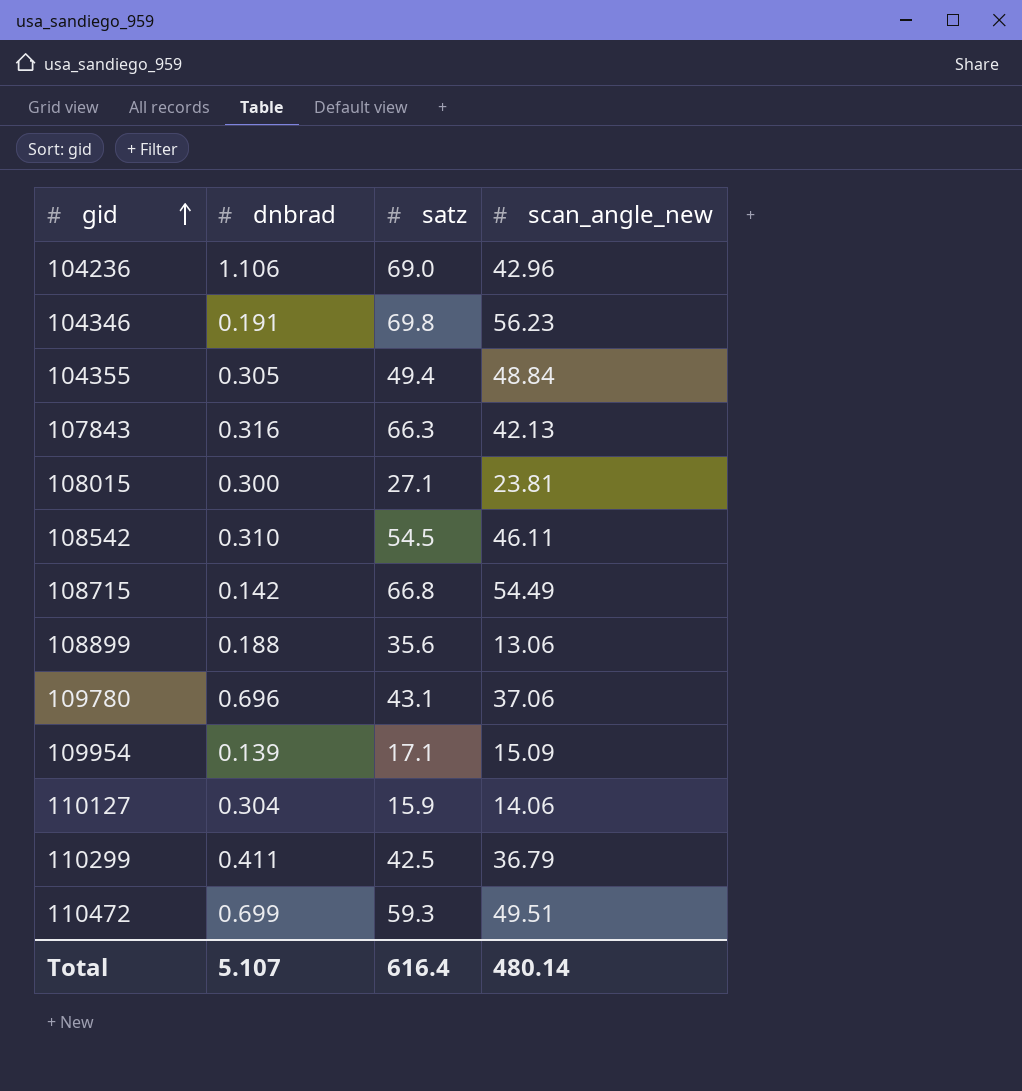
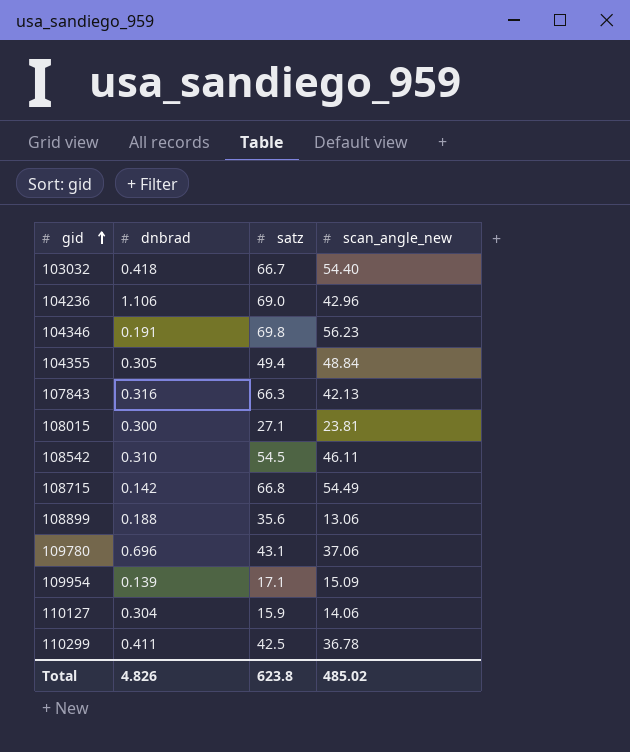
row 110472: 0.699 | 59.3 | 49.51 -> none
row 103032: none -> 0.418 | 66.7 | 54.40
110299 | scan_angle_new: 36.79 -> 36.78
Total | dnbrad: 5.107 -> 4.826
Total | satz: 616.4 -> 623.8
Total | scan_angle_new: 480.14 -> 485.02

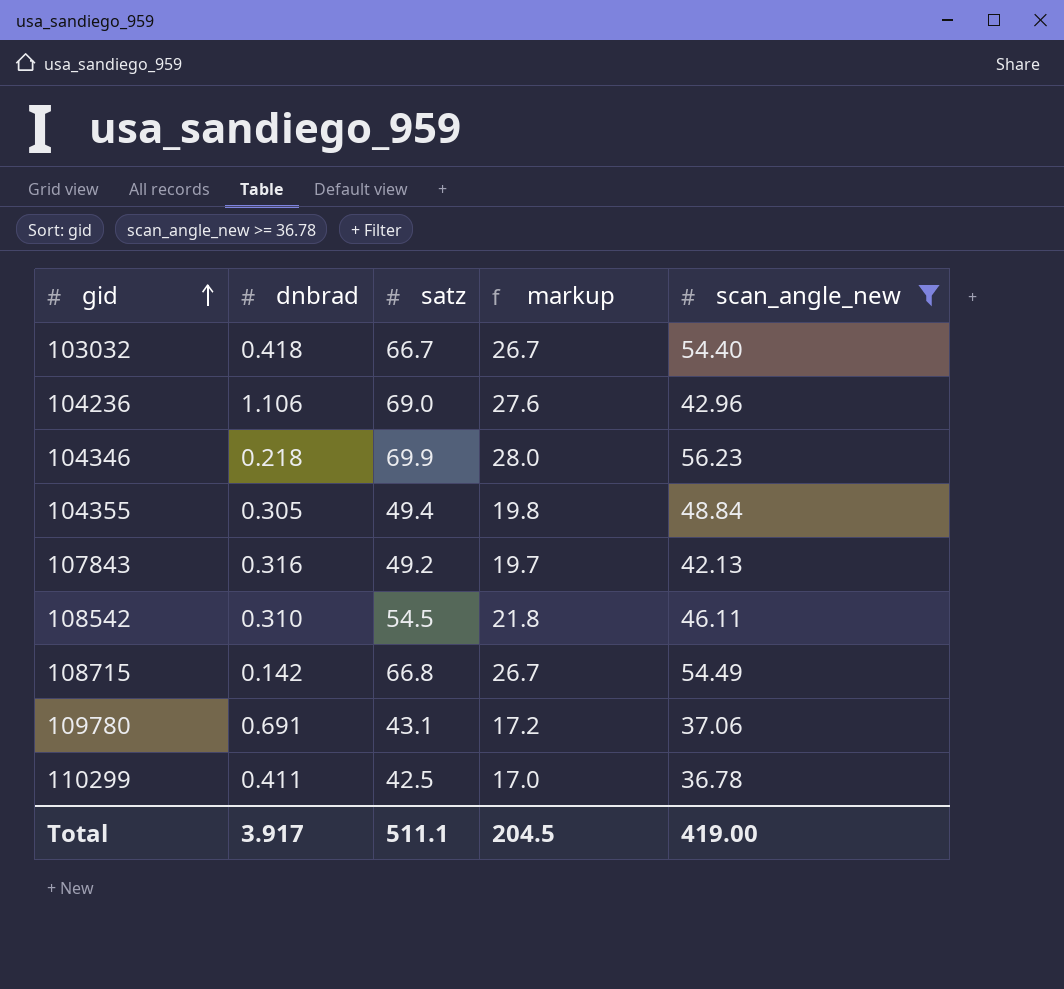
filter: none -> scan_angle_new >= 36.78
column markup | formula: none -> [satz] * 0.4
104346 | dnbrad: 0.191 -> 0.218
104346 | satz: 69.8 -> 69.9
107843 | satz: 66.3 -> 49.2
109780 | dnbrad: 0.696 -> 0.691
Total | dnbrad: 4.826 -> 3.917
Total | satz: 623.8 -> 511.1
Total | scan_angle_new: 485.02 -> 419.00

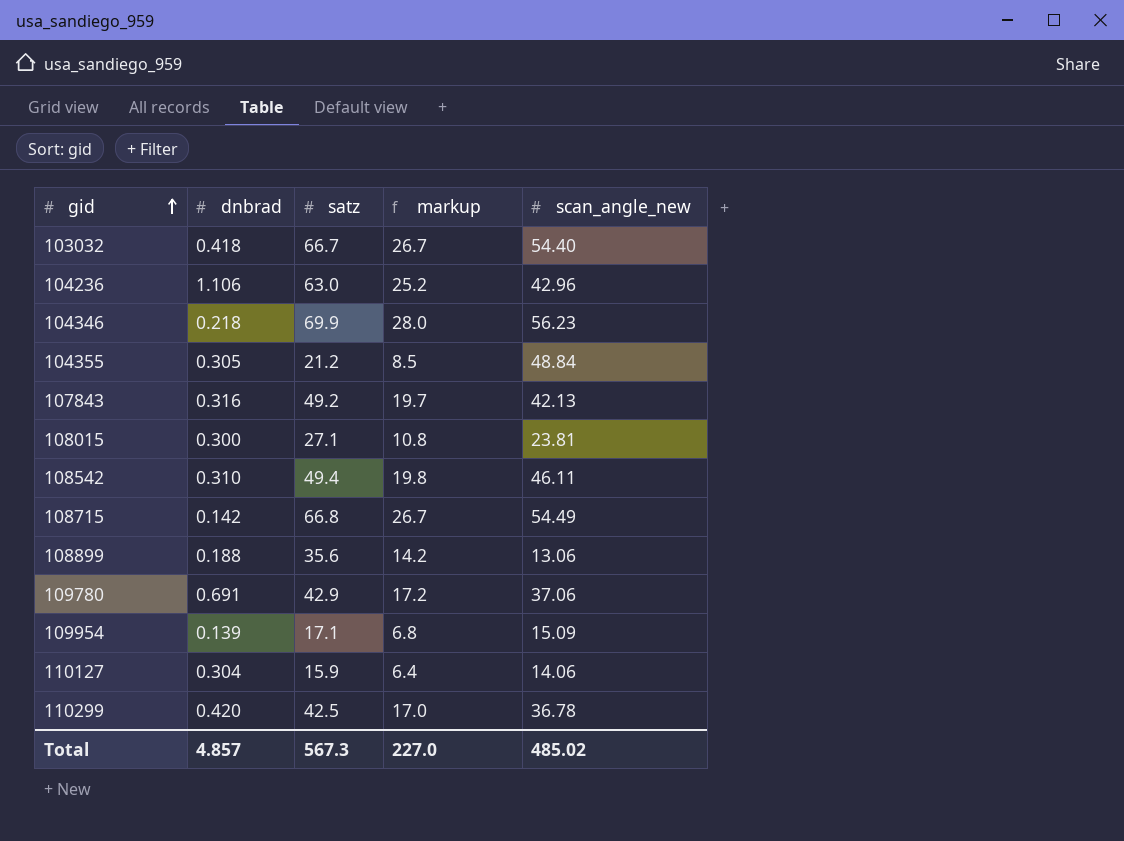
filter: scan_angle_new >= 36.78 -> none
104236 | satz: 69.0 -> 63.0
104236 | markup: 27.6 -> 25.2
104355 | satz: 49.4 -> 21.2
104355 | markup: 19.8 -> 8.5
108542 | satz: 54.5 -> 49.4
108542 | markup: 21.8 -> 19.8
109780 | satz: 43.1 -> 42.9
110299 | dnbrad: 0.411 -> 0.420
Total | dnbrad: 3.917 -> 4.857
Total | satz: 511.1 -> 567.3
Total | markup: 204.5 -> 227.0
Total | scan_angle_new: 419.00 -> 485.02

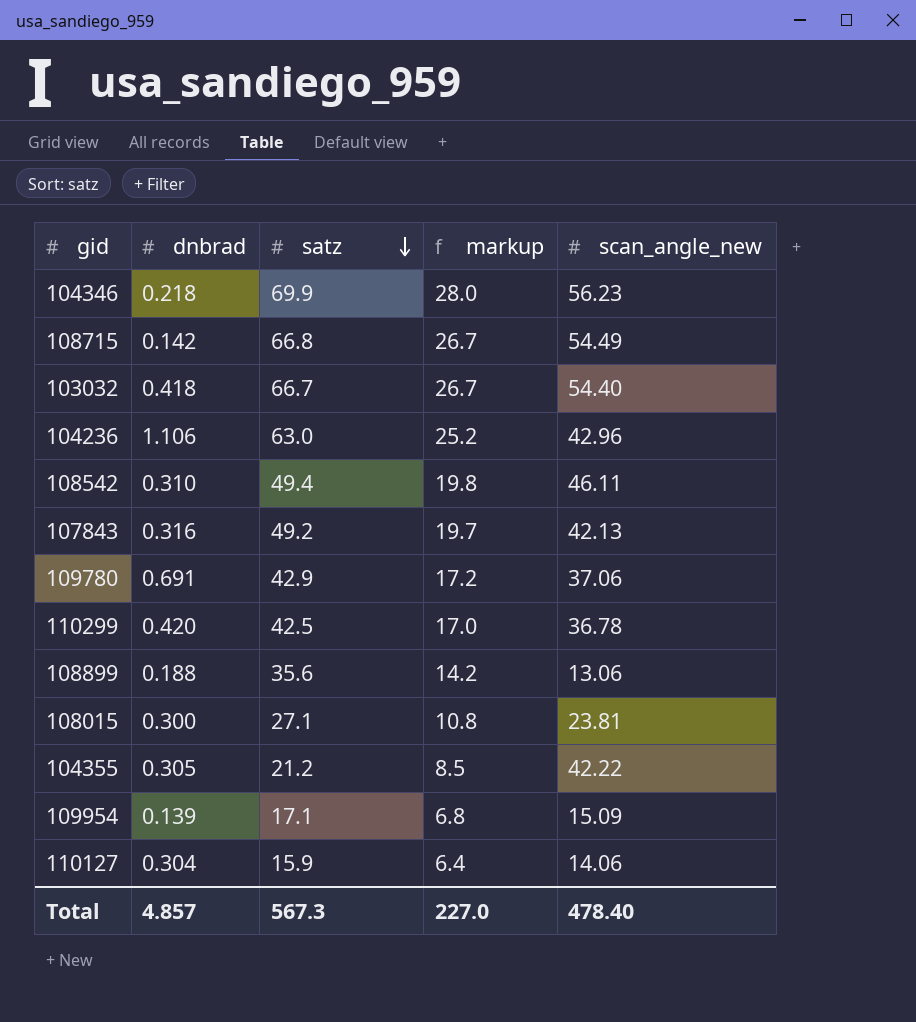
row order: gid ascending -> satz descending
104355 | scan_angle_new: 48.84 -> 42.22
Total | scan_angle_new: 485.02 -> 478.40

